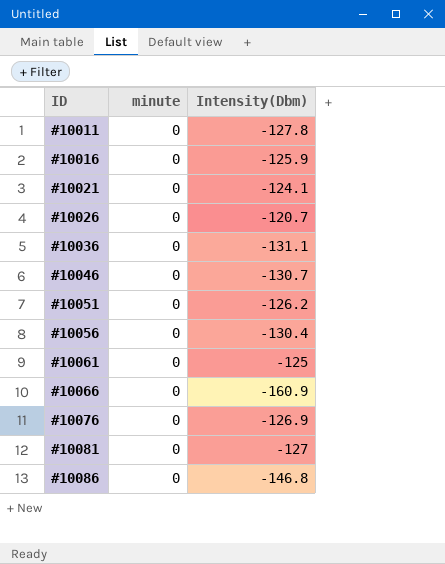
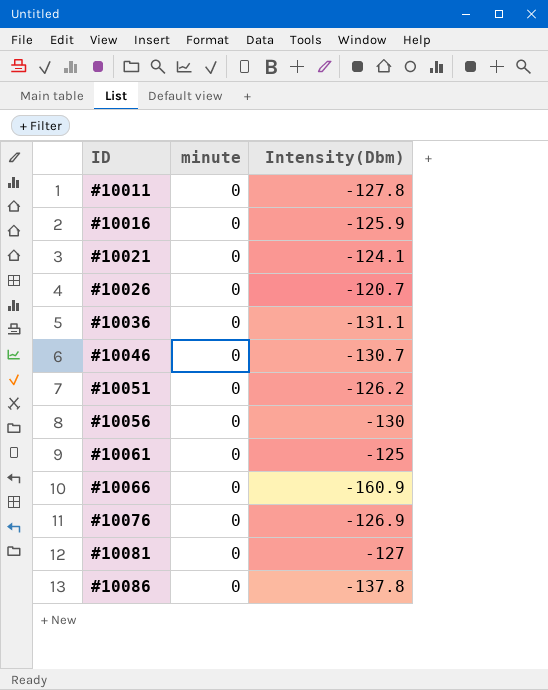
#10056 | Intensity(Dbm): -130.4 -> -130
#10086 | Intensity(Dbm): -146.8 -> -137.8

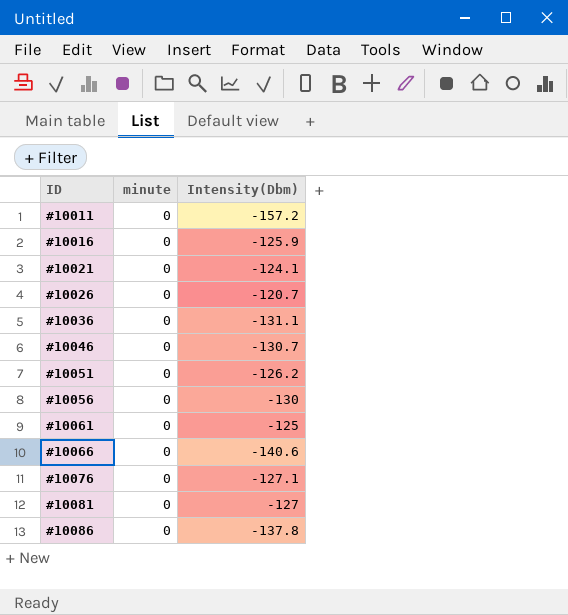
#10011 | Intensity(Dbm): -127.8 -> -157.2
#10066 | Intensity(Dbm): -160.9 -> -140.6
#10076 | Intensity(Dbm): -126.9 -> -127.1

